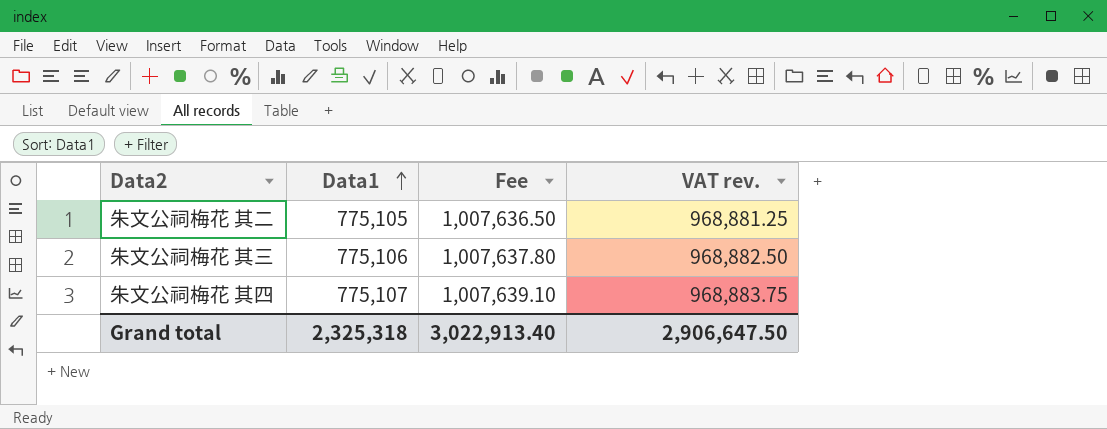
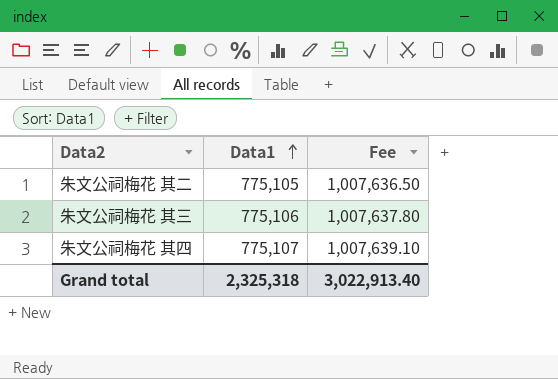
column VAT rev. | formula: [Data1] * 1.25 -> none

